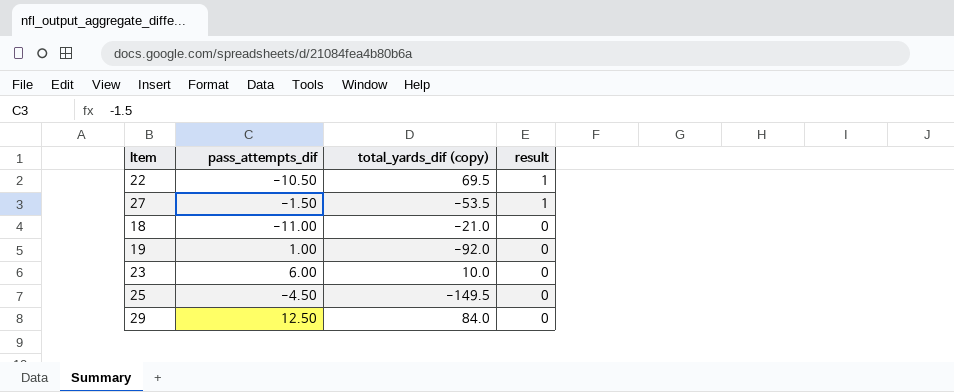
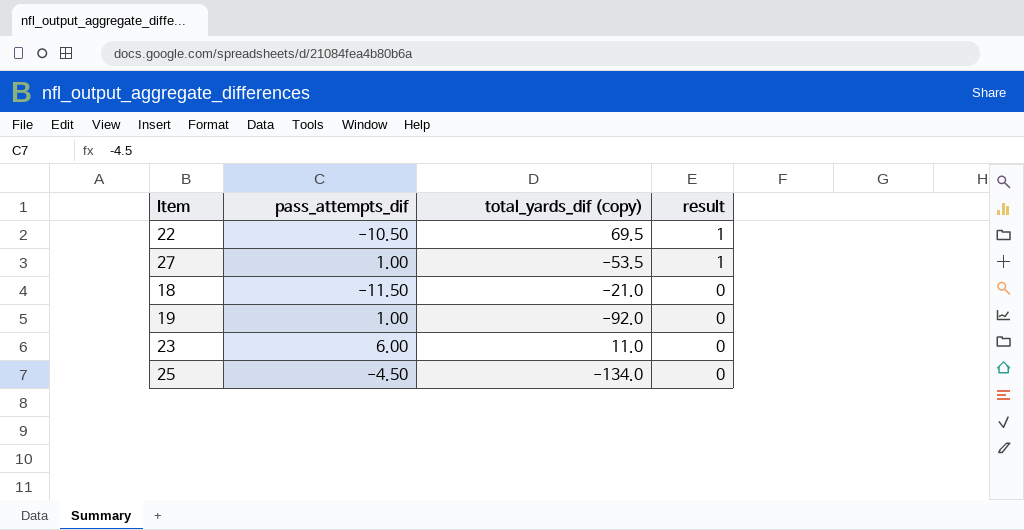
row 29: 12.50 | 84.0 | 0 -> none
27 | pass_attempts_dif: -1.50 -> 1.00
18 | pass_attempts_dif: -11.00 -> -11.50
23 | total_yards_dif (copy): 10.0 -> 11.0
25 | total_yards_dif (copy): -149.5 -> -134.0

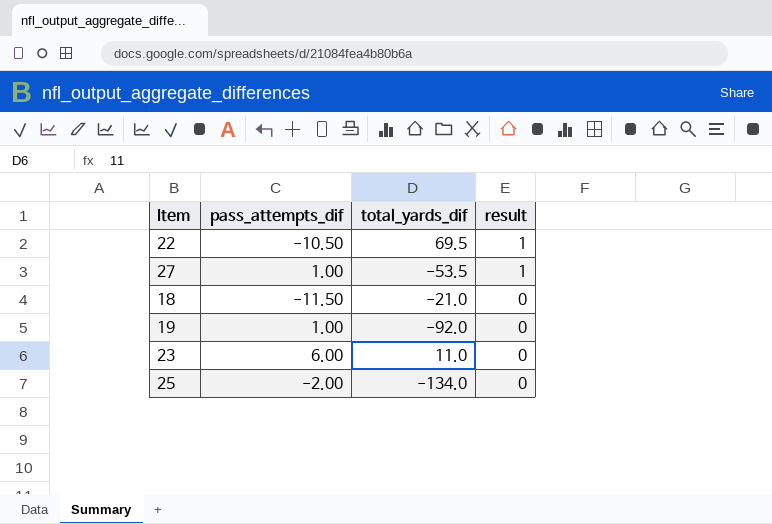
column name: total_yards_dif (copy) -> total_yards_dif
25 | pass_attempts_dif: -4.50 -> -2.00

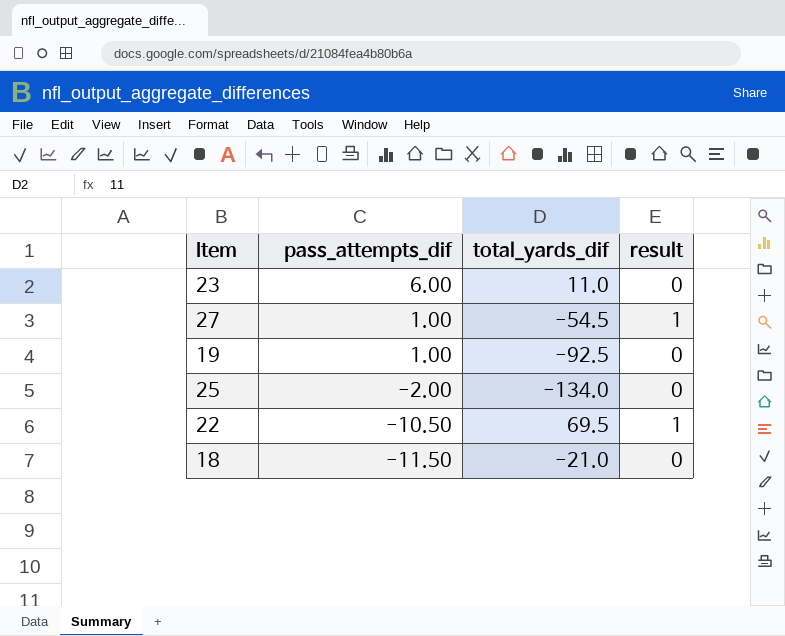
row order: result descending -> pass_attempts_dif descending
27 | total_yards_dif: -53.5 -> -54.5
19 | total_yards_dif: -92.0 -> -92.5

